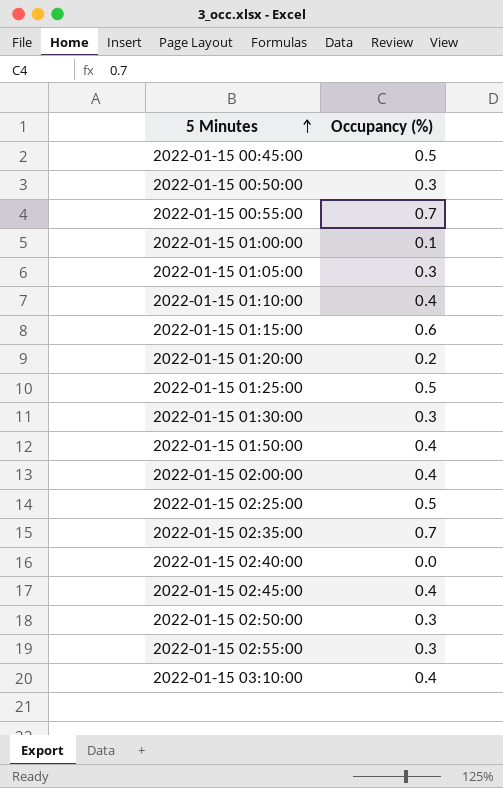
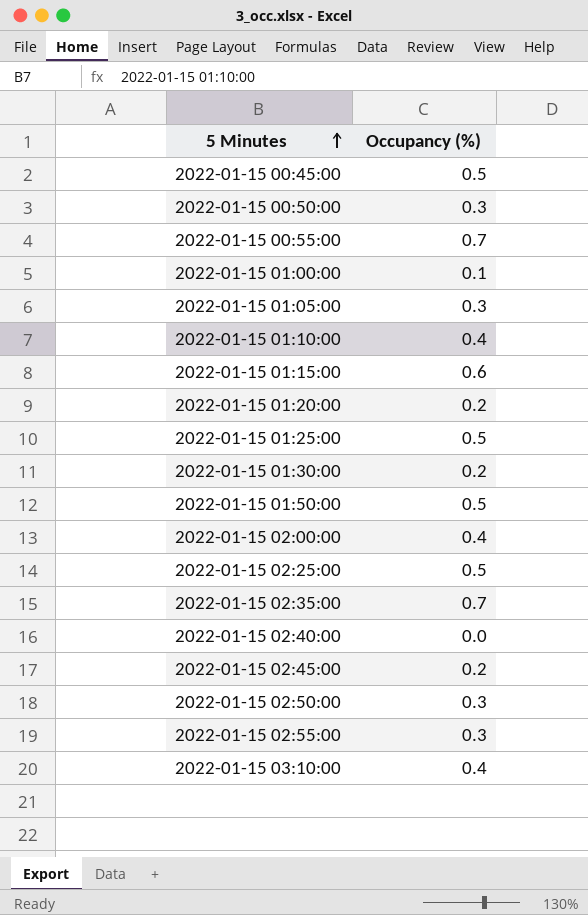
2022-01-15 01:30:00 | Occupancy (%): 0.3 -> 0.2
2022-01-15 01:50:00 | Occupancy (%): 0.4 -> 0.5
2022-01-15 02:45:00 | Occupancy (%): 0.4 -> 0.2

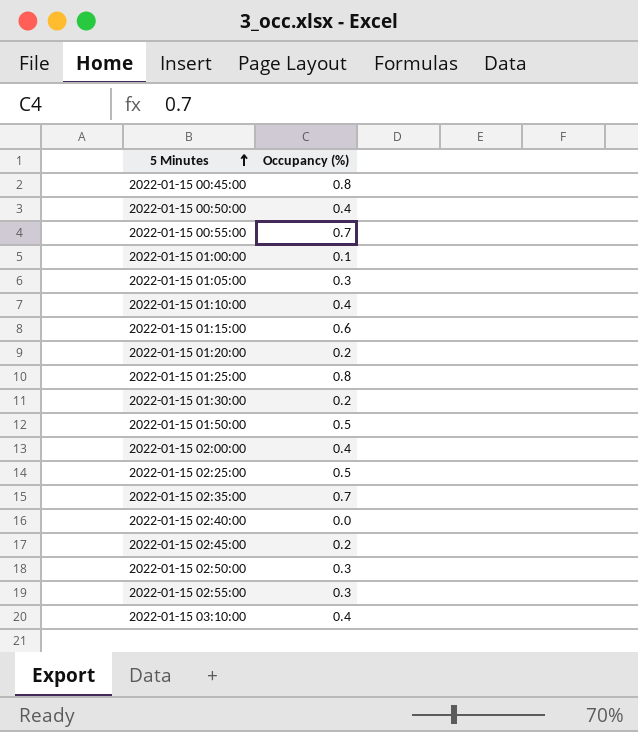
2022-01-15 00:45:00 | Occupancy (%): 0.5 -> 0.8
2022-01-15 00:50:00 | Occupancy (%): 0.3 -> 0.4
2022-01-15 01:25:00 | Occupancy (%): 0.5 -> 0.8

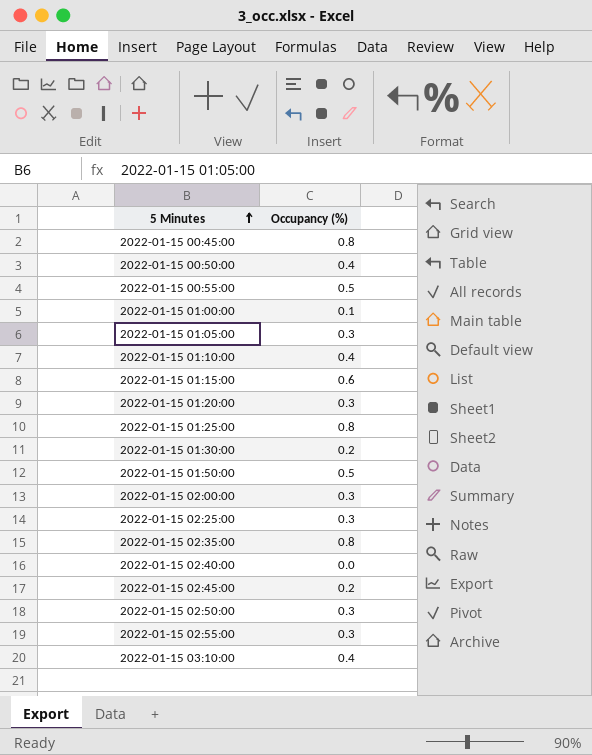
2022-01-15 00:55:00 | Occupancy (%): 0.7 -> 0.5
2022-01-15 01:20:00 | Occupancy (%): 0.2 -> 0.3
2022-01-15 02:00:00 | Occupancy (%): 0.4 -> 0.3
2022-01-15 02:25:00 | Occupancy (%): 0.5 -> 0.3
2022-01-15 02:35:00 | Occupancy (%): 0.7 -> 0.8

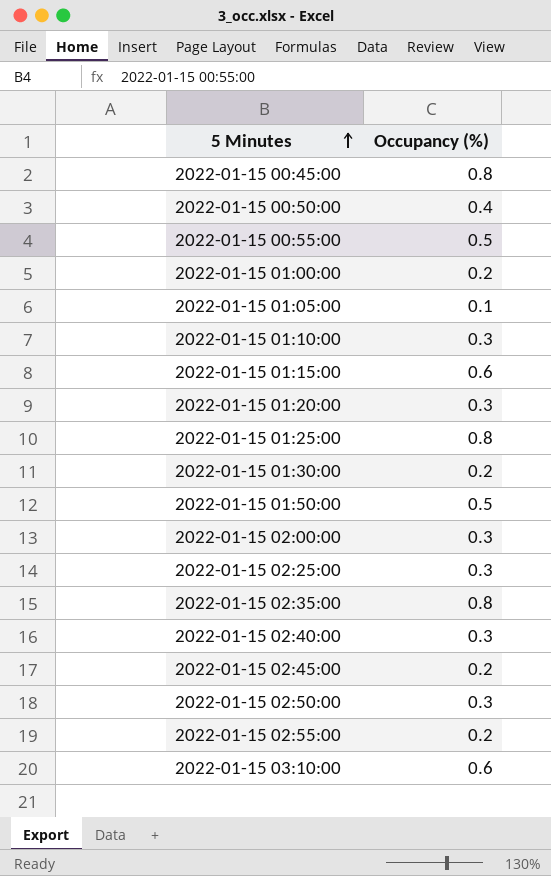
2022-01-15 01:00:00 | Occupancy (%): 0.1 -> 0.2
2022-01-15 01:05:00 | Occupancy (%): 0.3 -> 0.1
2022-01-15 01:10:00 | Occupancy (%): 0.4 -> 0.3
2022-01-15 02:40:00 | Occupancy (%): 0.0 -> 0.3
2022-01-15 02:55:00 | Occupancy (%): 0.3 -> 0.2
2022-01-15 03:10:00 | Occupancy (%): 0.4 -> 0.6

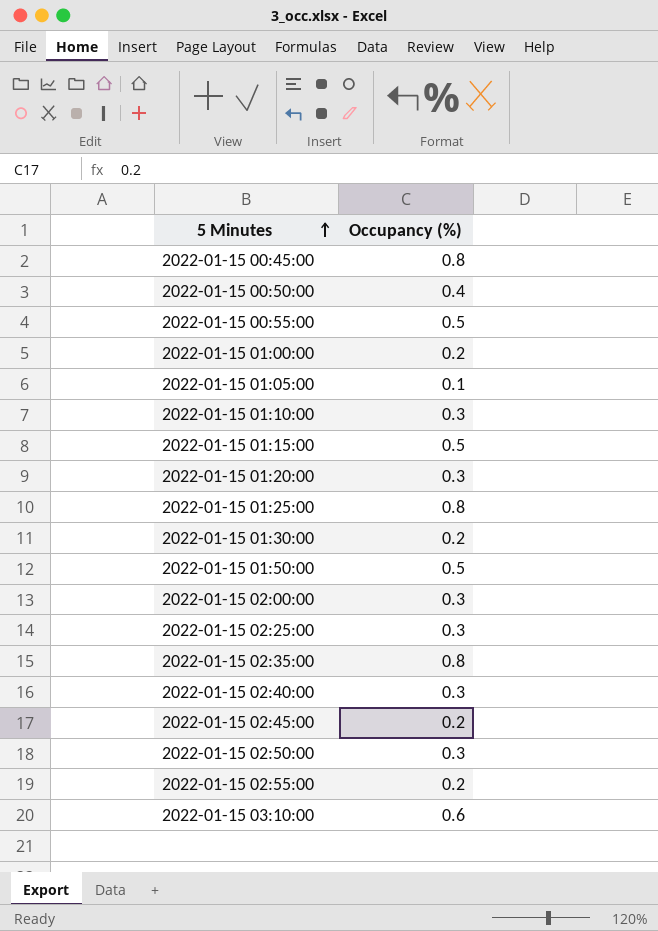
2022-01-15 01:15:00 | Occupancy (%): 0.6 -> 0.5

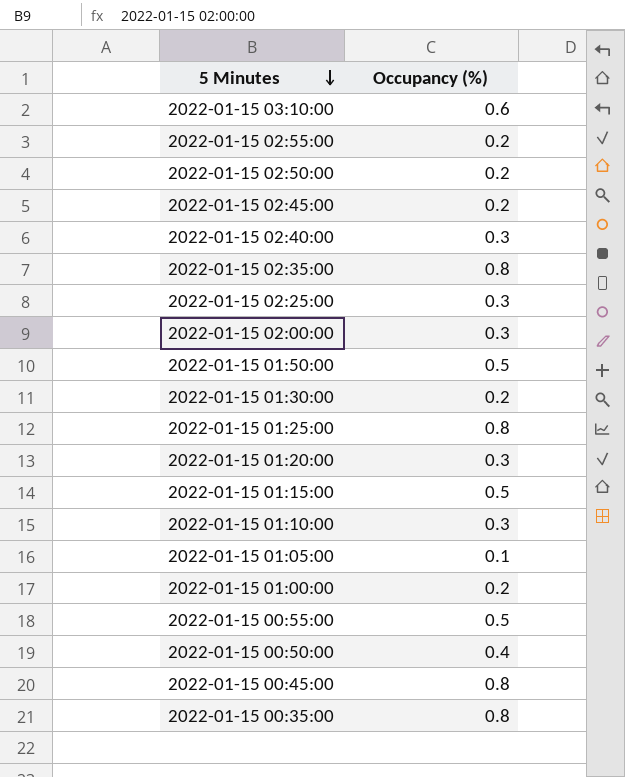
row order: 5 Minutes ascending -> 5 Minutes descending
2022-01-15 02:50:00 | Occupancy (%): 0.3 -> 0.2
row 2022-01-15 00:35:00: none -> 0.8

